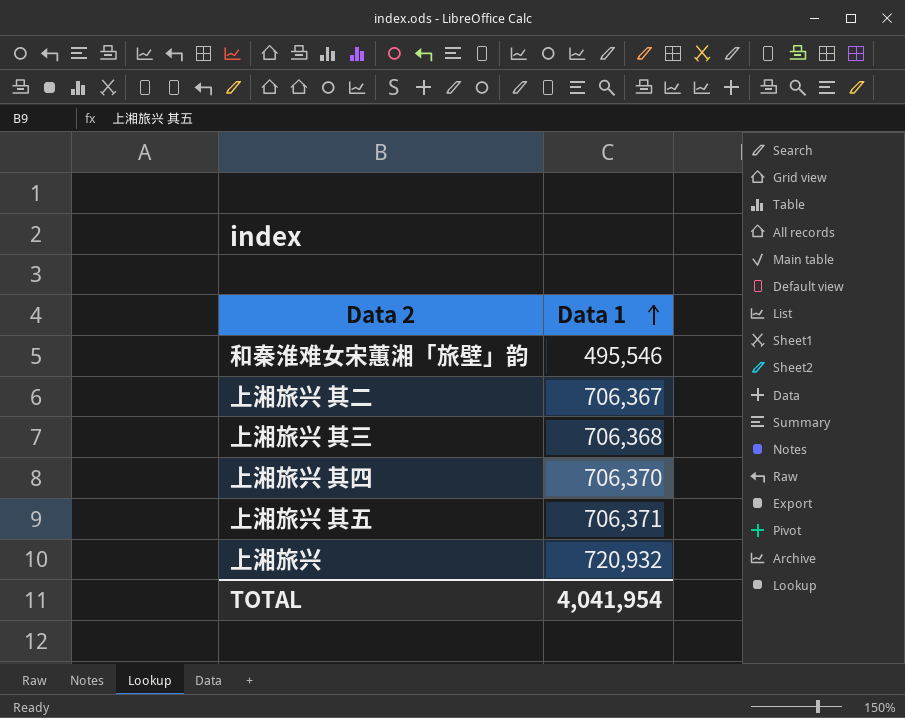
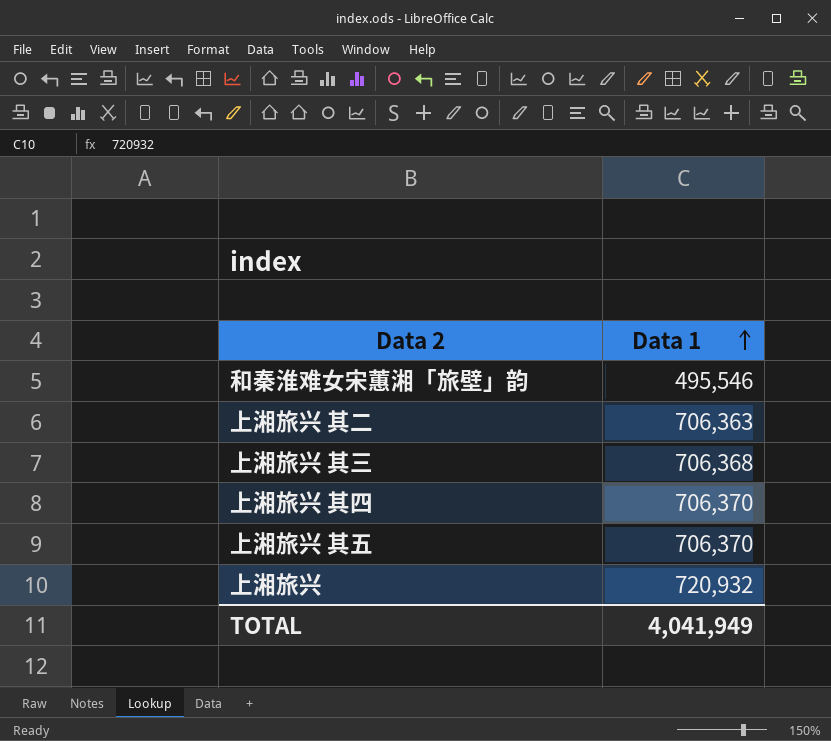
上湘旅兴 其二 | Data 1: 706,367 -> 706,363
上湘旅兴 其五 | Data 1: 706,371 -> 706,370
TOTAL | Data 1: 4,041,954 -> 4,041,949

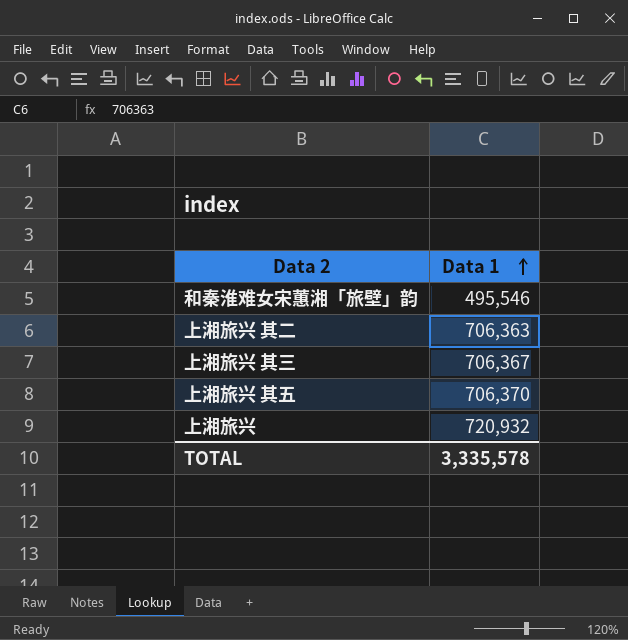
row 上湘旅兴 其四: 706,370 -> none
上湘旅兴 其三 | Data 1: 706,368 -> 706,367
TOTAL | Data 1: 4,041,949 -> 3,335,578

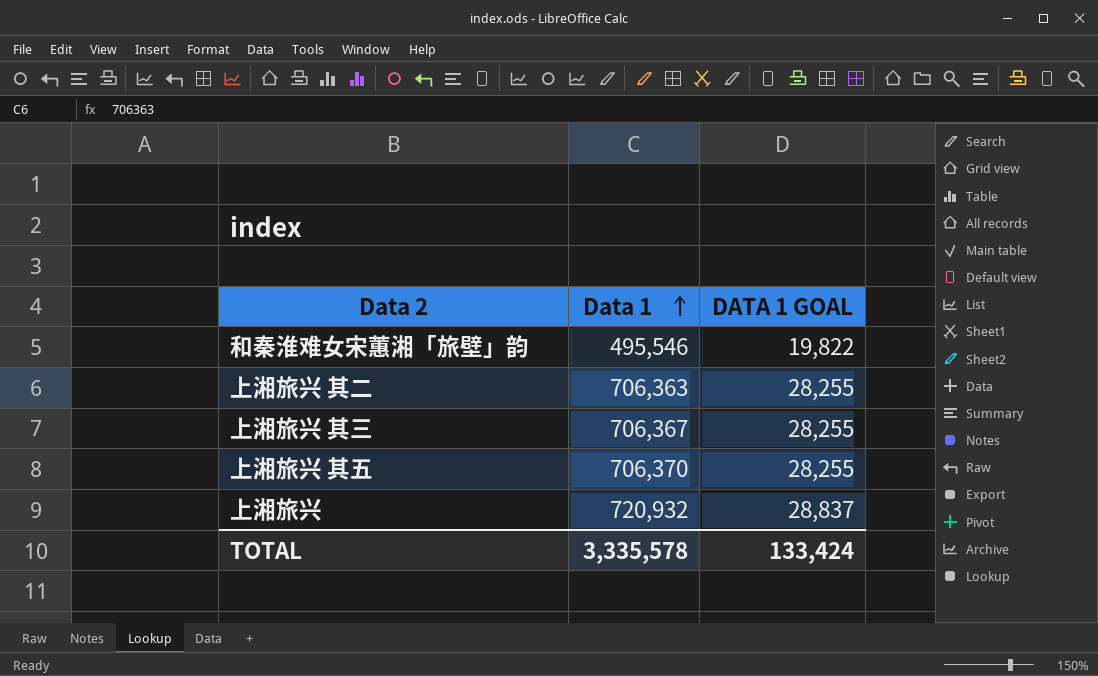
column DATA 1 GOAL | formula: none -> [Data 1] * 0.04

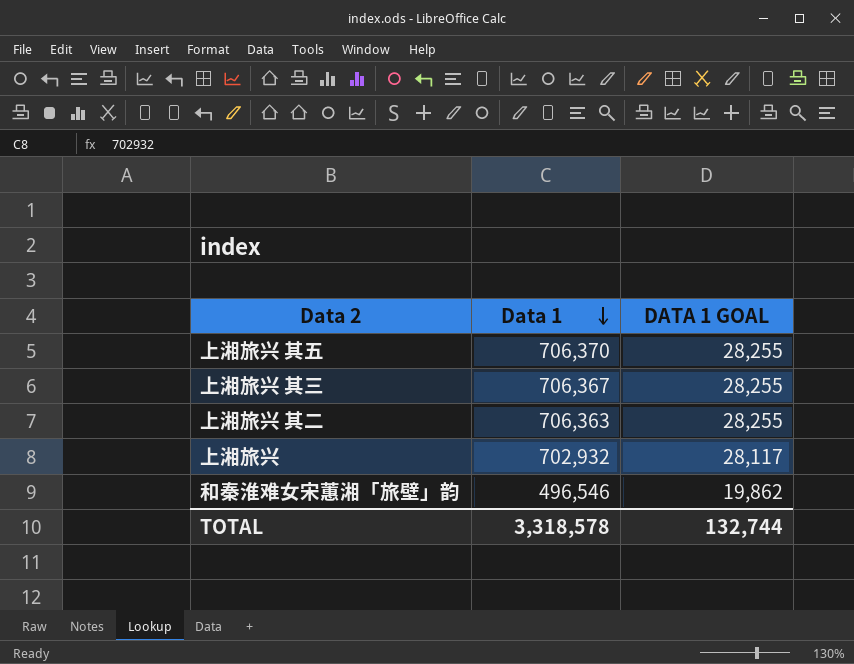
row order: Data 1 ascending -> Data 1 descending
上湘旅兴 | Data 1: 720,932 -> 702,932
上湘旅兴 | DATA 1 GOAL: 28,837 -> 28,117
和秦淮难女宋蕙湘「旅壁」韵 | Data 1: 495,546 -> 496,546
和秦淮难女宋蕙湘「旅壁」韵 | DATA 1 GOAL: 19,822 -> 19,862
TOTAL | Data 1: 3,335,578 -> 3,318,578
TOTAL | DATA 1 GOAL: 133,424 -> 132,744

